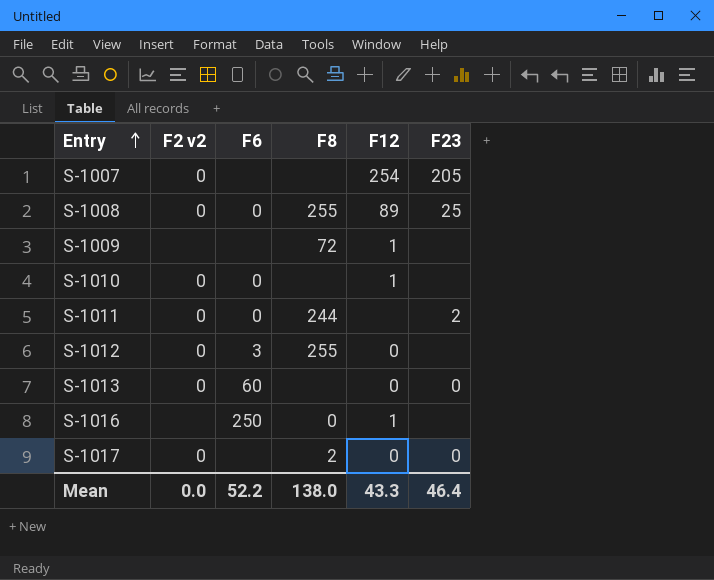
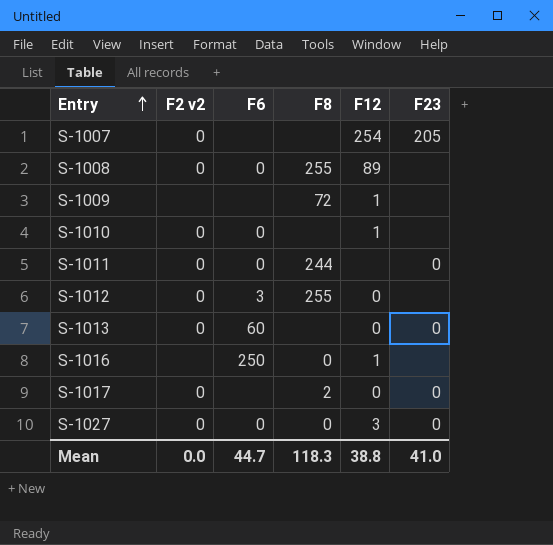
S-1008 | F23: 25 -> none
S-1011 | F23: 2 -> 0
row S-1027: none -> 0 | 0 | 0 | 3 | 0
Mean | F6: 52.2 -> 44.7
Mean | F8: 138.0 -> 118.3
Mean | F12: 43.3 -> 38.8
Mean | F23: 46.4 -> 41.0

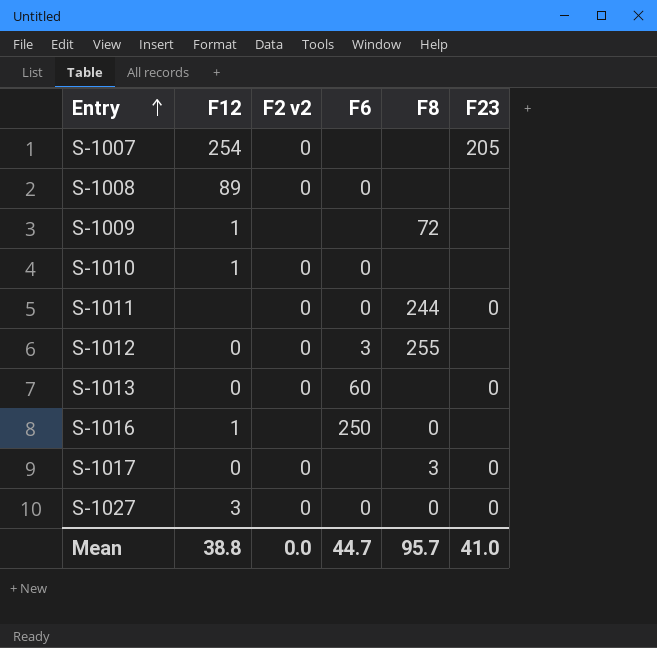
column F12 | position: 5 -> 2
S-1008 | F8: 255 -> none
S-1017 | F8: 2 -> 3
Mean | F8: 118.3 -> 95.7

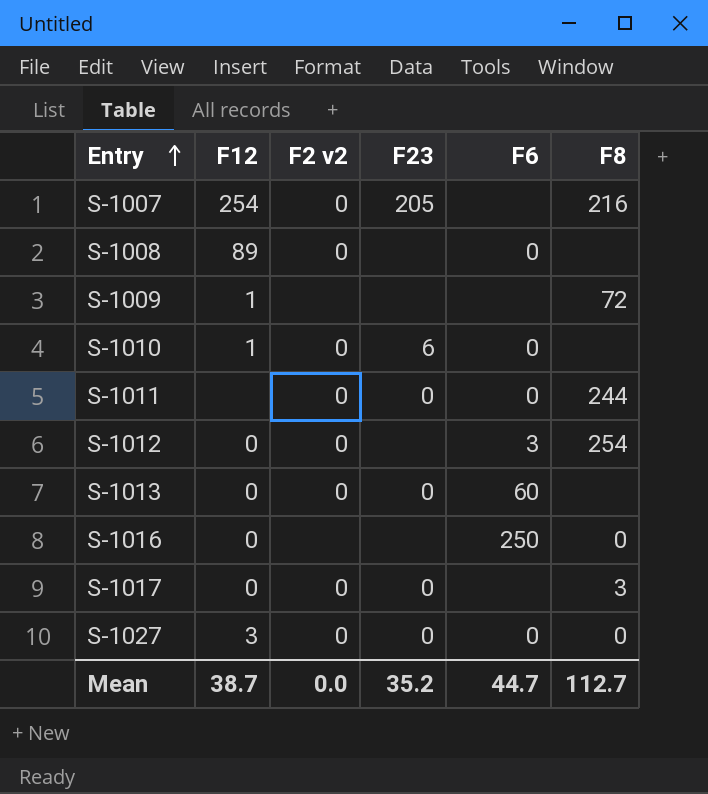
column F23 | position: 6 -> 4
S-1007 | F8: none -> 216
S-1010 | F23: none -> 6
S-1012 | F8: 255 -> 254
S-1016 | F12: 1 -> 0
Mean | F12: 38.8 -> 38.7
Mean | F23: 41.0 -> 35.2
Mean | F8: 95.7 -> 112.7

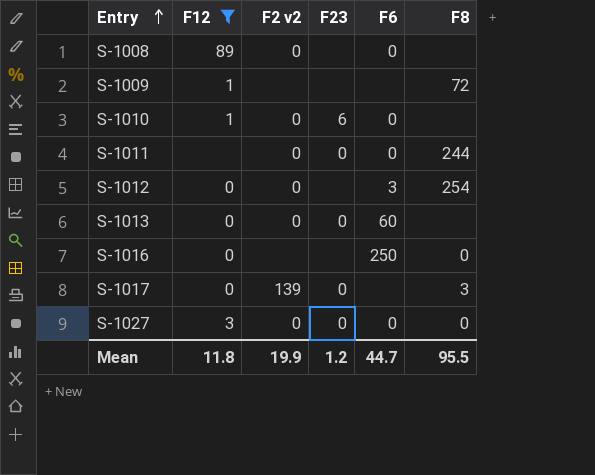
filter: none -> F12 != 254
S-1017 | F2 v2: 0 -> 139
Mean | F12: 38.7 -> 11.8
Mean | F2 v2: 0.0 -> 19.9
Mean | F23: 35.2 -> 1.2
Mean | F8: 112.7 -> 95.5

